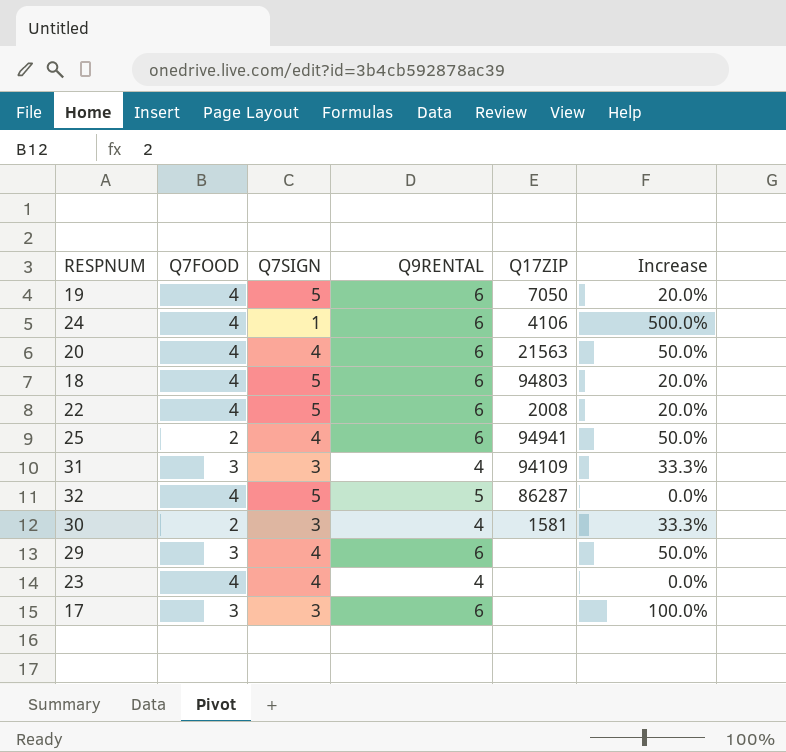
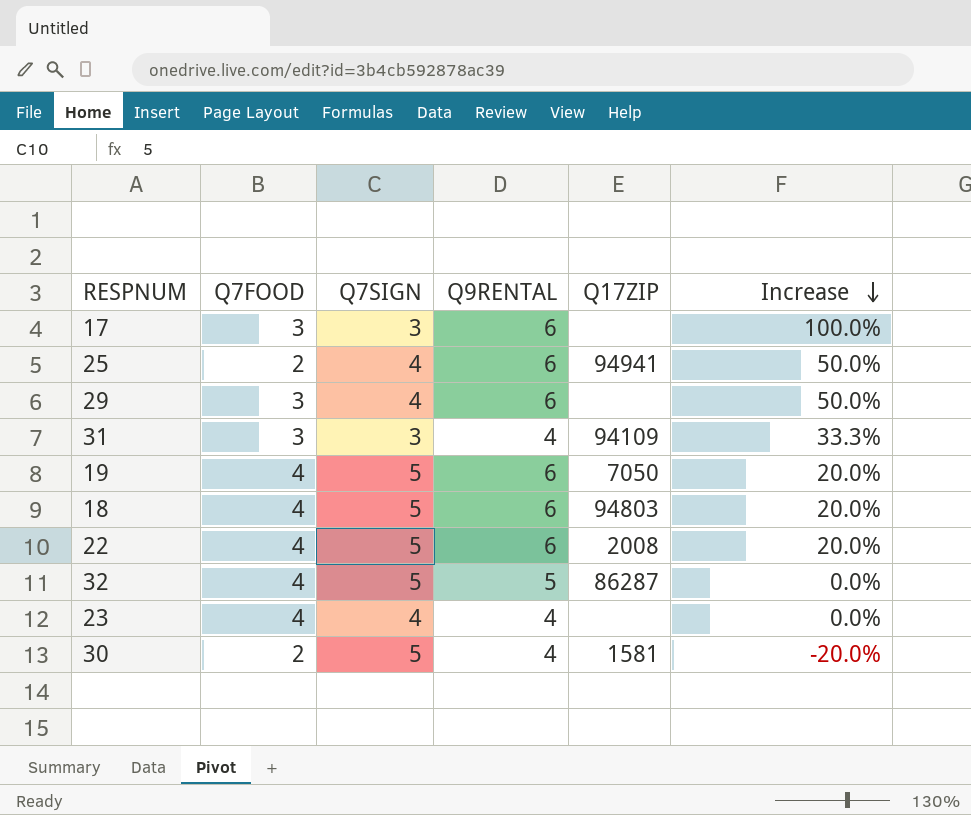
row order: none -> Increase descending
row 24: 4 | 1 | 6 | 4106 | 500.0% -> none
row 20: 4 | 4 | 6 | 21563 | 50.0% -> none
30 | Q7SIGN: 3 -> 5
30 | Increase: 33.3% -> -20.0%

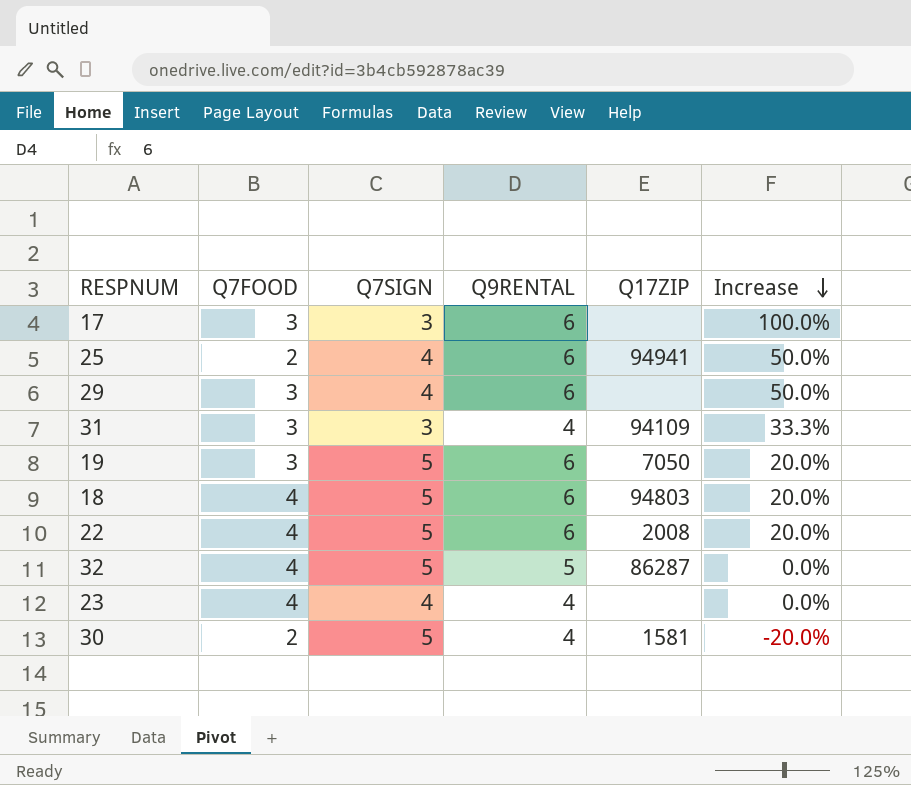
19 | Q7FOOD: 4 -> 3

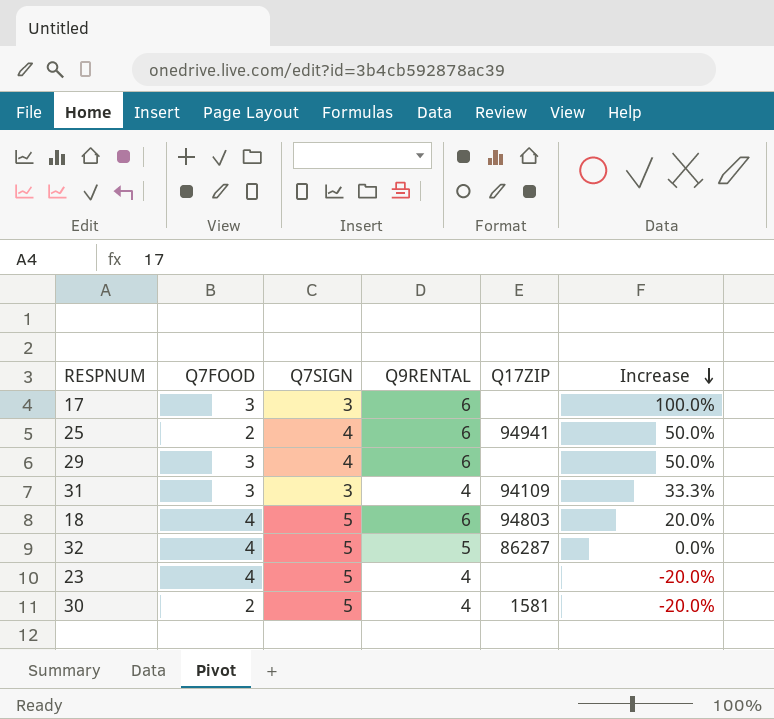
row 19: 3 | 5 | 6 | 7050 | 20.0% -> none
row 22: 4 | 5 | 6 | 2008 | 20.0% -> none
23 | Q7SIGN: 4 -> 5
23 | Increase: 0.0% -> -20.0%

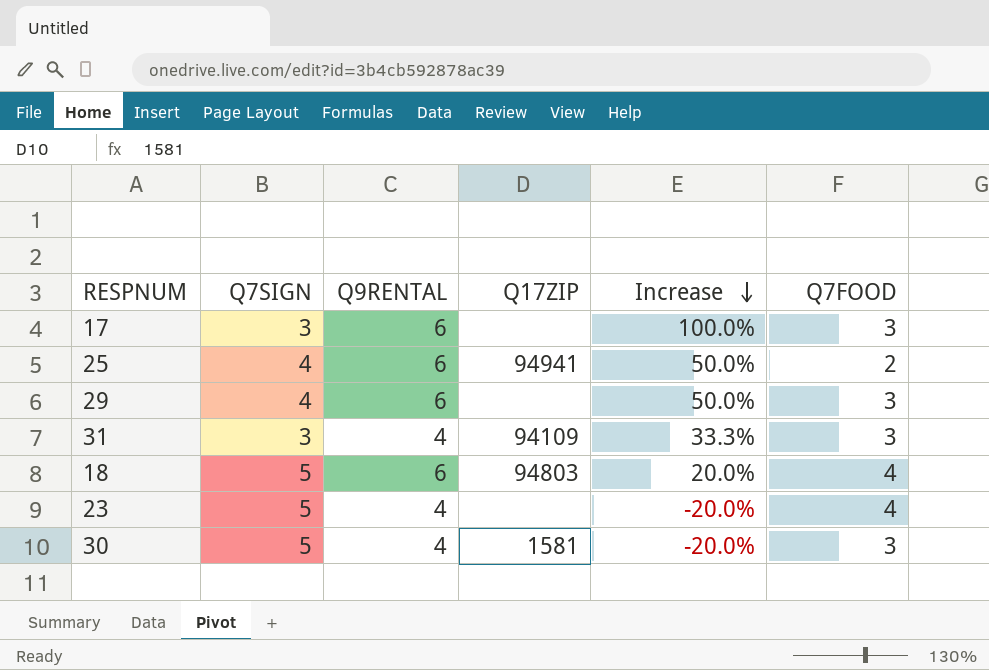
column Q7FOOD | position: 2 -> 6
row 32: 4 | 5 | 5 | 86287 | 0.0% -> none
30 | Q7FOOD: 2 -> 3

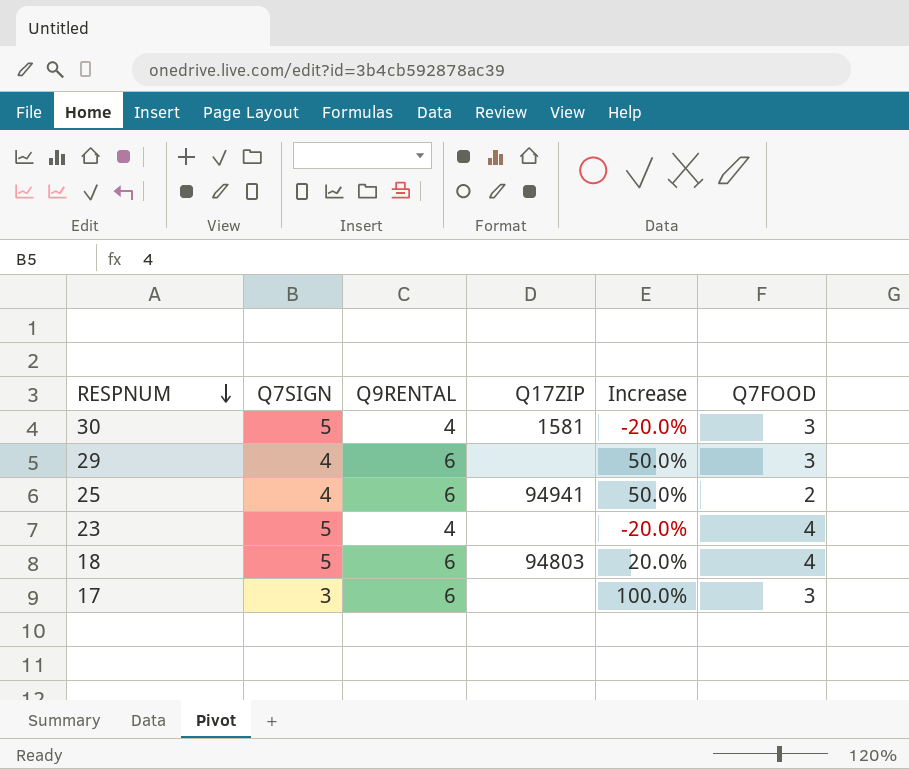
row order: Increase descending -> RESPNUM descending
row 31: 3 | 4 | 94109 | 33.3% | 3 -> none

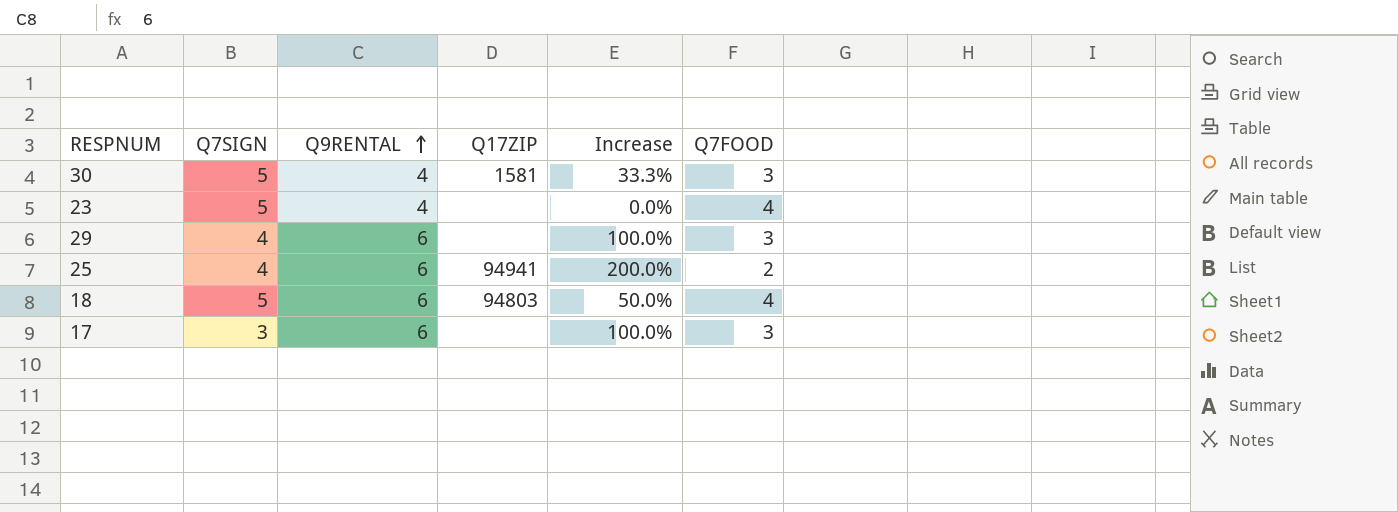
row order: RESPNUM descending -> Q9RENTAL ascending
column Increase | formula: ([Q9RENTAL] - [Q7SIGN]) / [Q7SIGN] -> ([Q9RENTAL] - [Q7FOOD]) / [Q7FOOD]

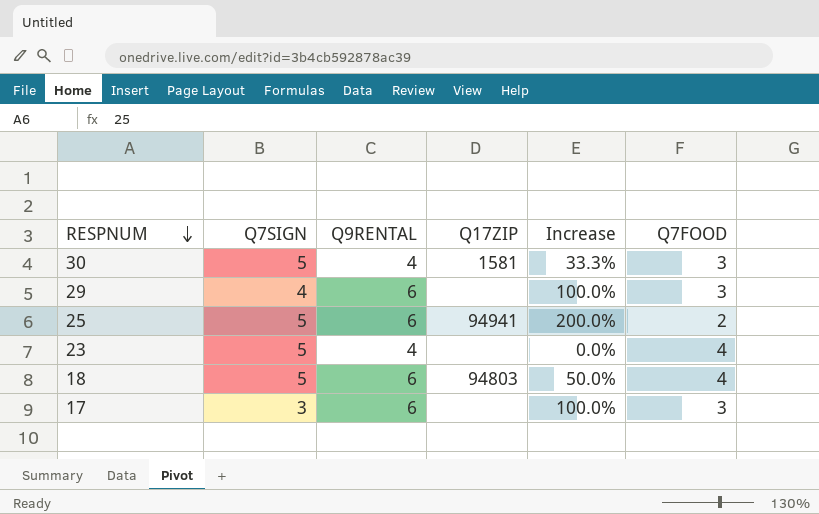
row order: Q9RENTAL ascending -> RESPNUM descending
25 | Q7SIGN: 4 -> 5

